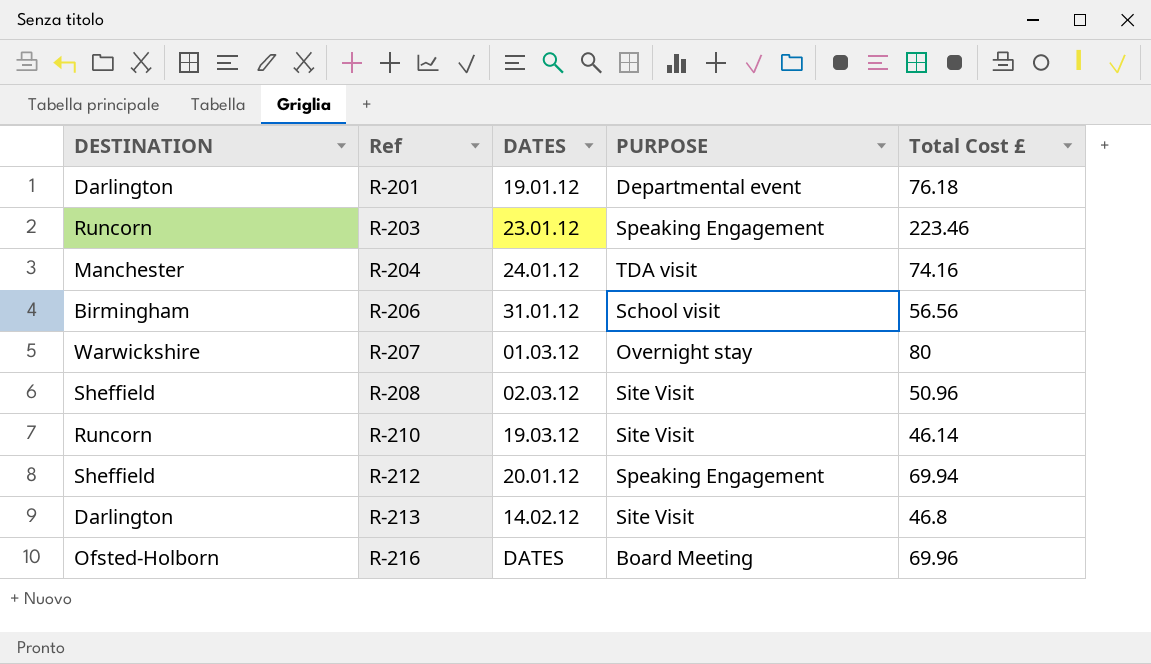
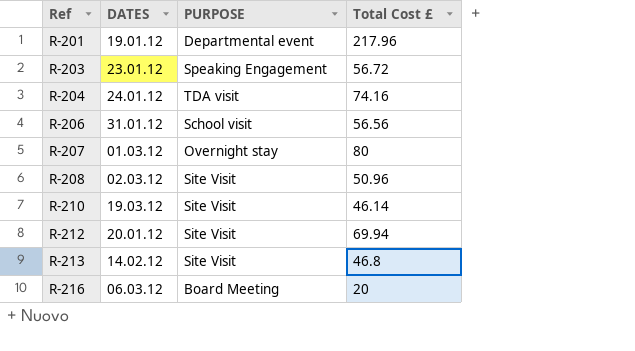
column DESTINATION | position: 1 -> none
R-201 | Total Cost £: 76.18 -> 217.96
R-203 | Total Cost £: 223.46 -> 56.72
R-212 | PURPOSE: Speaking Engagement -> Site Visit
R-216 | DATES: DATES -> 06.03.12
R-216 | Total Cost £: 69.96 -> 20

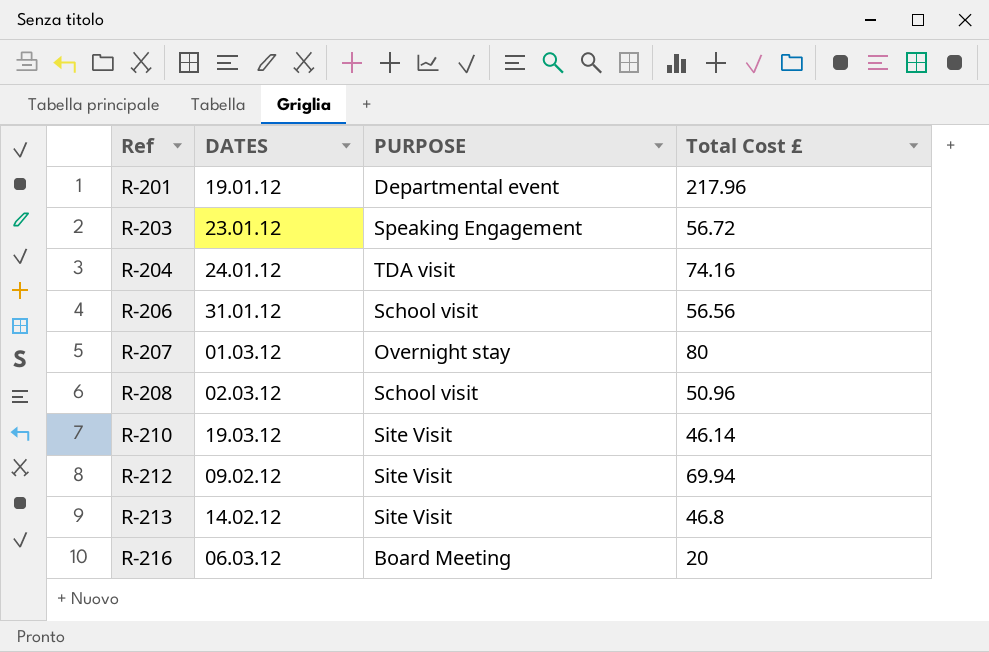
R-208 | PURPOSE: Site Visit -> School visit
R-212 | DATES: 20.01.12 -> 09.02.12

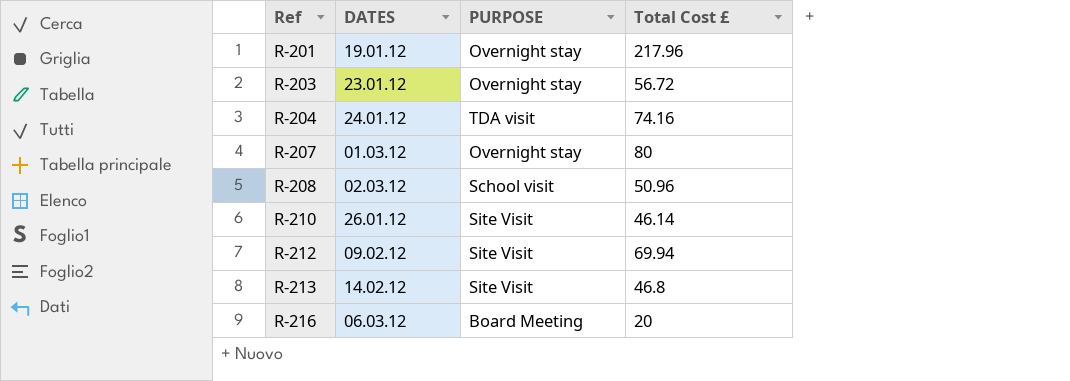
row R-206: 31.01.12 | School visit | 56.56 -> none
R-201 | PURPOSE: Departmental event -> Overnight stay
R-203 | PURPOSE: Speaking Engagement -> Overnight stay
R-210 | DATES: 19.03.12 -> 26.01.12

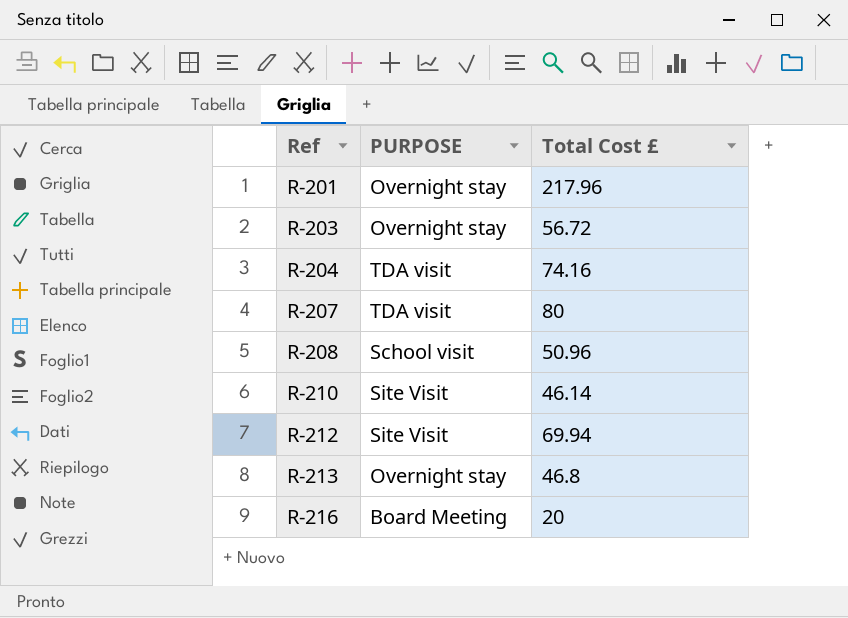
column DATES | position: 2 -> none
R-207 | PURPOSE: Overnight stay -> TDA visit
R-213 | PURPOSE: Site Visit -> Overnight stay

